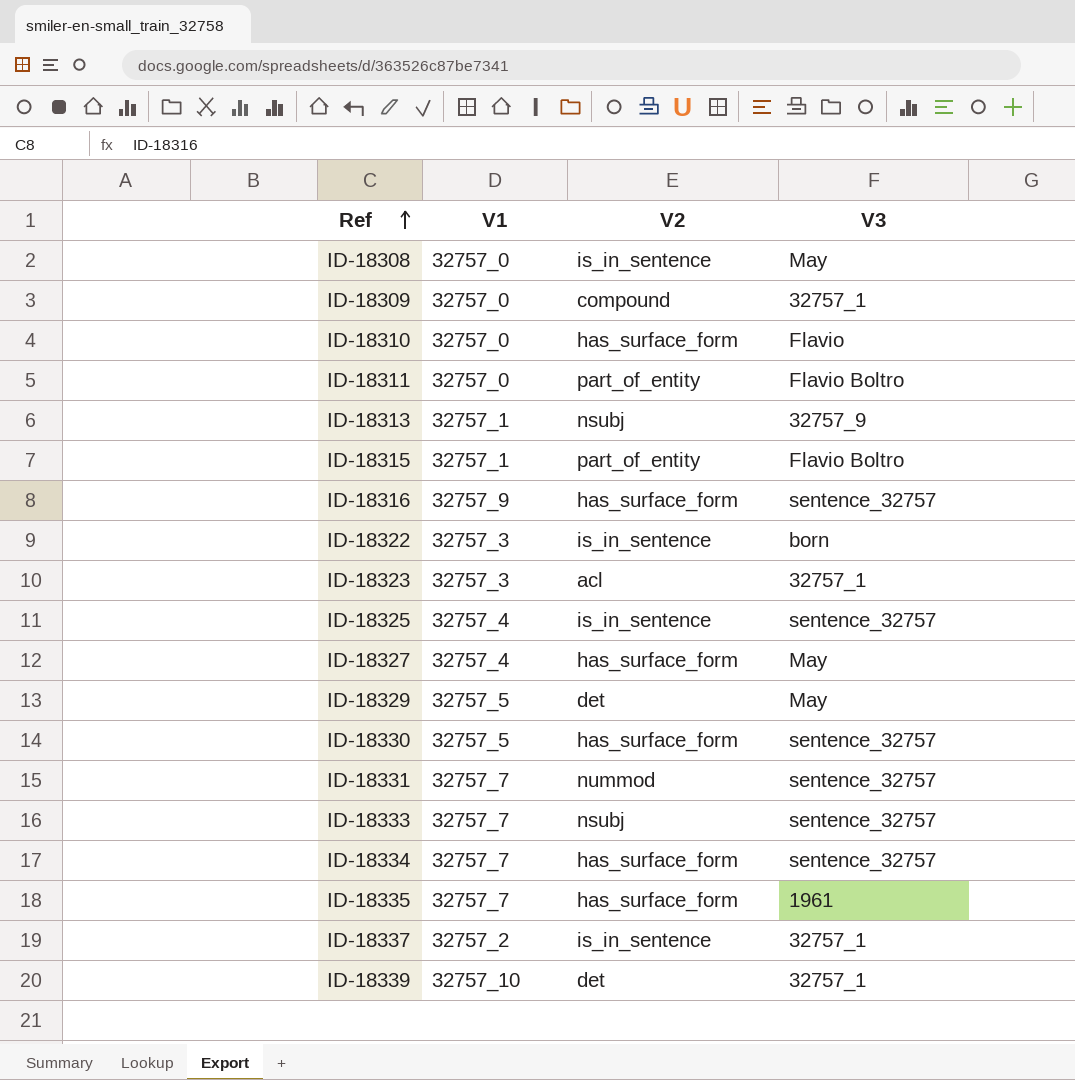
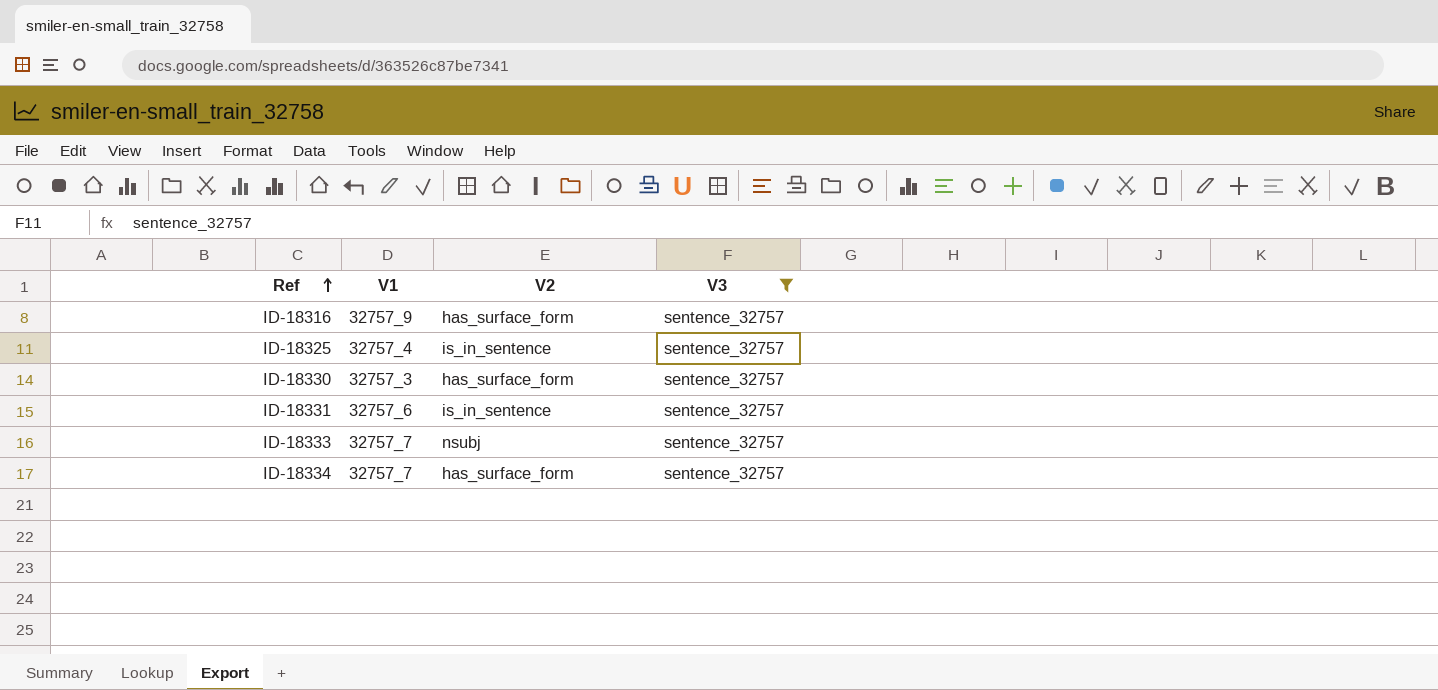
filter: none -> V3 = sentence_32757
ID-18330 | V1: 32757_5 -> 32757_3
ID-18331 | V1: 32757_7 -> 32757_6
ID-18331 | V2: nummod -> is_in_sentence

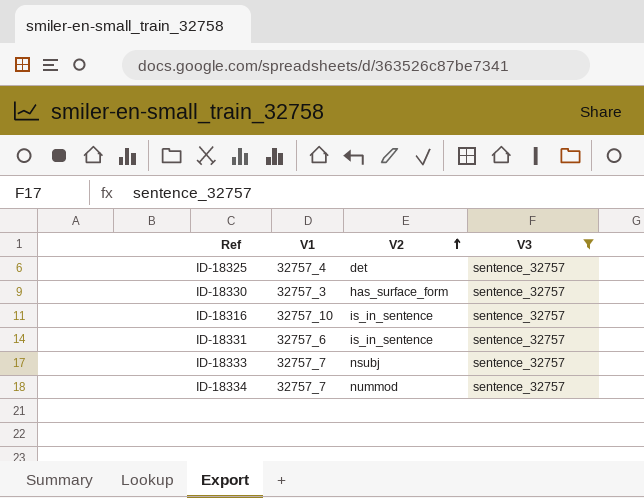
row order: Ref ascending -> V2 ascending
ID-18325 | V2: is_in_sentence -> det
ID-18316 | V1: 32757_9 -> 32757_10
ID-18316 | V2: has_surface_form -> is_in_sentence
ID-18334 | V2: has_surface_form -> nummod

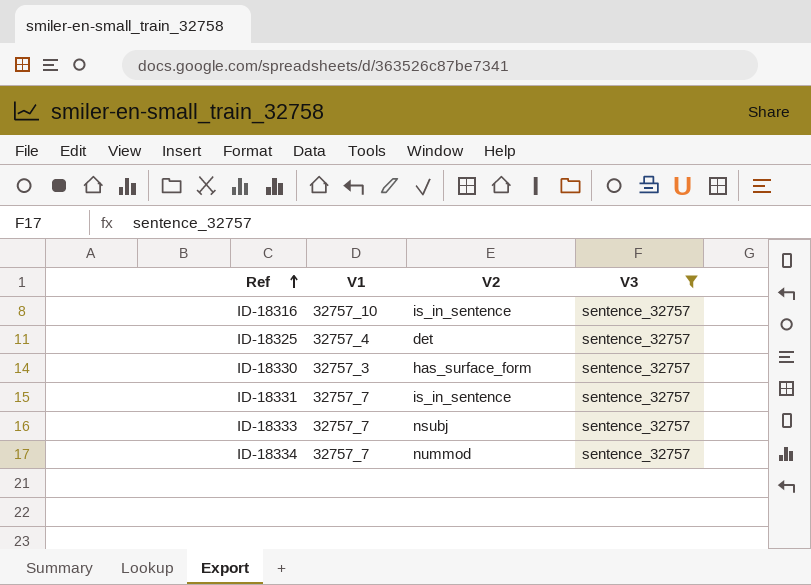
row order: V2 ascending -> Ref ascending
ID-18331 | V1: 32757_6 -> 32757_7

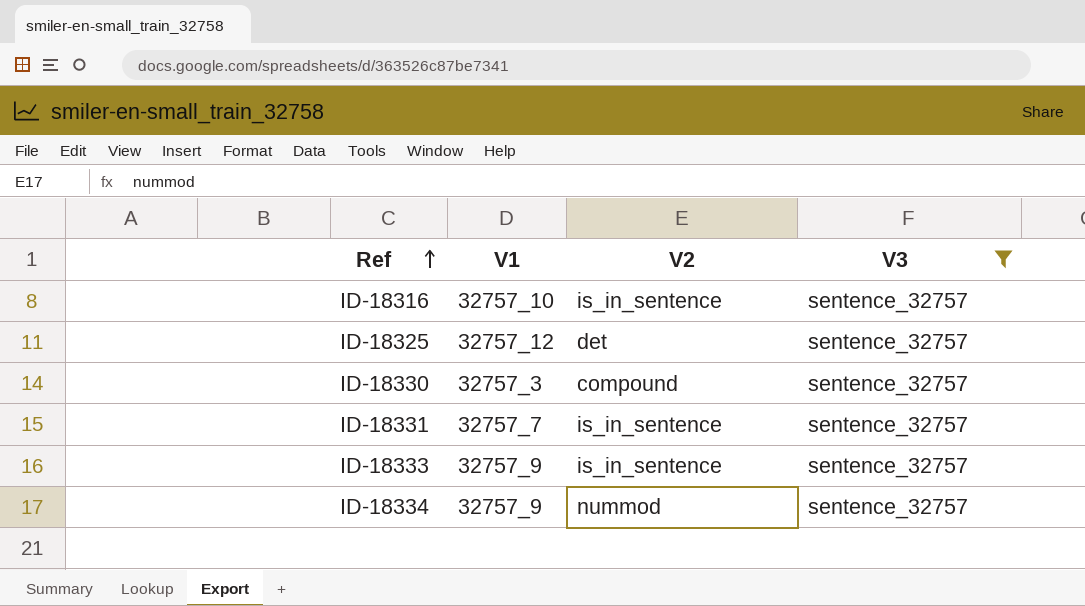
ID-18325 | V1: 32757_4 -> 32757_12
ID-18330 | V2: has_surface_form -> compound
ID-18333 | V1: 32757_7 -> 32757_9
ID-18333 | V2: nsubj -> is_in_sentence
ID-18334 | V1: 32757_7 -> 32757_9

